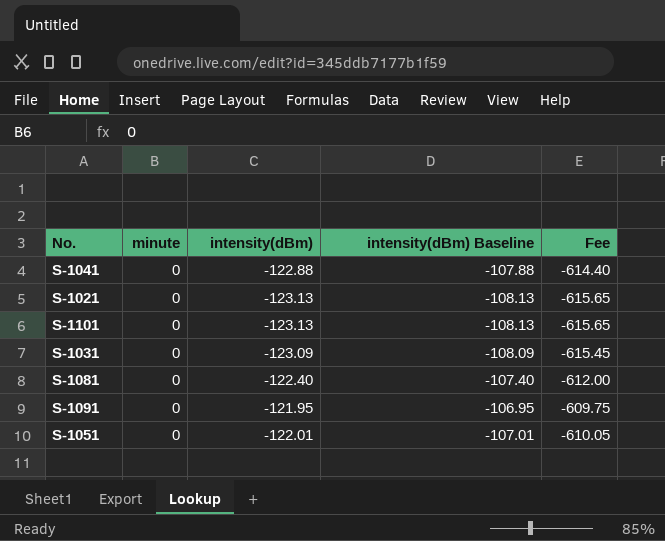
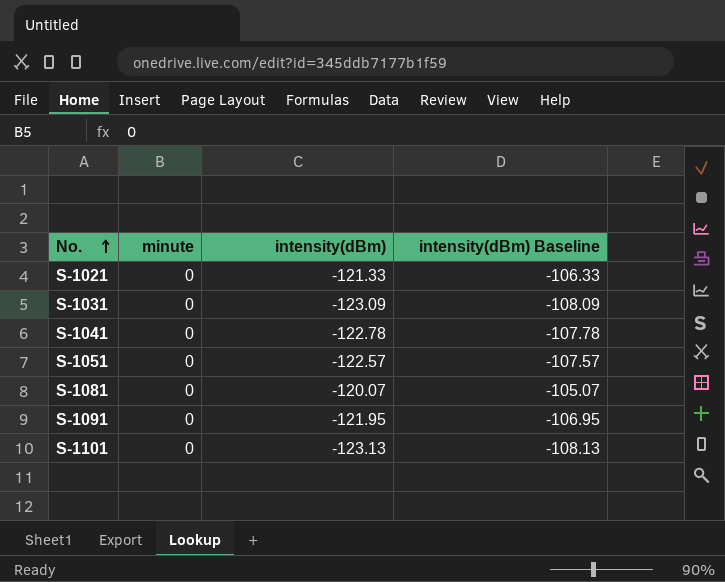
row order: none -> No. ascending
column Fee | formula: [intensity(dBm)] * 5 -> none
S-1021 | intensity(dBm): -123.13 -> -121.33
S-1021 | intensity(dBm) Baseline: -108.13 -> -106.33
S-1041 | intensity(dBm): -122.88 -> -122.78
S-1041 | intensity(dBm) Baseline: -107.88 -> -107.78
S-1051 | intensity(dBm): -122.01 -> -122.57
S-1051 | intensity(dBm) Baseline: -107.01 -> -107.57
S-1081 | intensity(dBm): -122.40 -> -120.07
S-1081 | intensity(dBm) Baseline: -107.40 -> -105.07

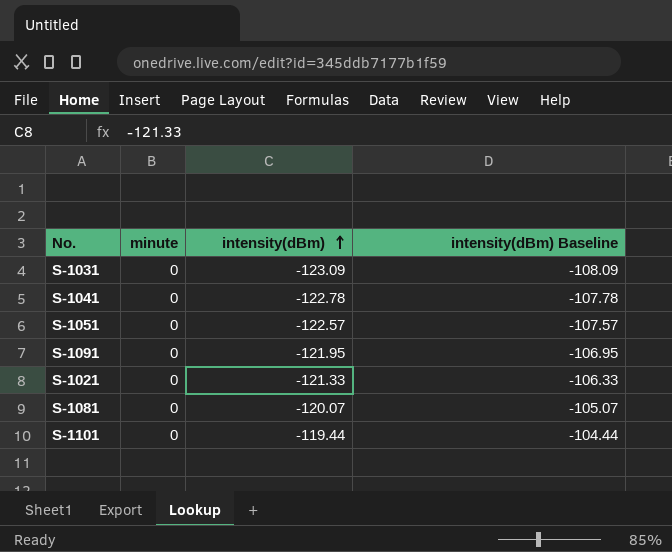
row order: No. ascending -> intensity(dBm) ascending
S-1101 | intensity(dBm): -123.13 -> -119.44
S-1101 | intensity(dBm) Baseline: -108.13 -> -104.44

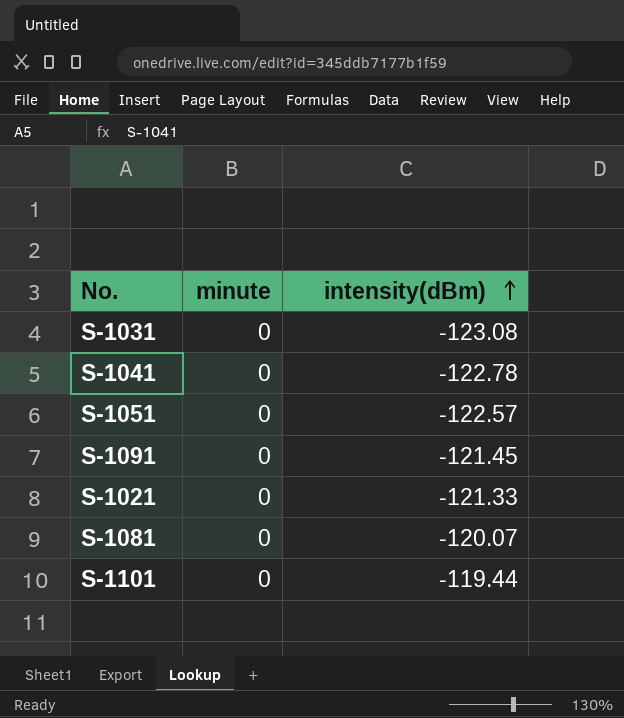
column intensity(dBm) Baseline | formula: [intensity(dBm)] + 15 -> none
S-1031 | intensity(dBm): -123.09 -> -123.08
S-1091 | intensity(dBm): -121.95 -> -121.45

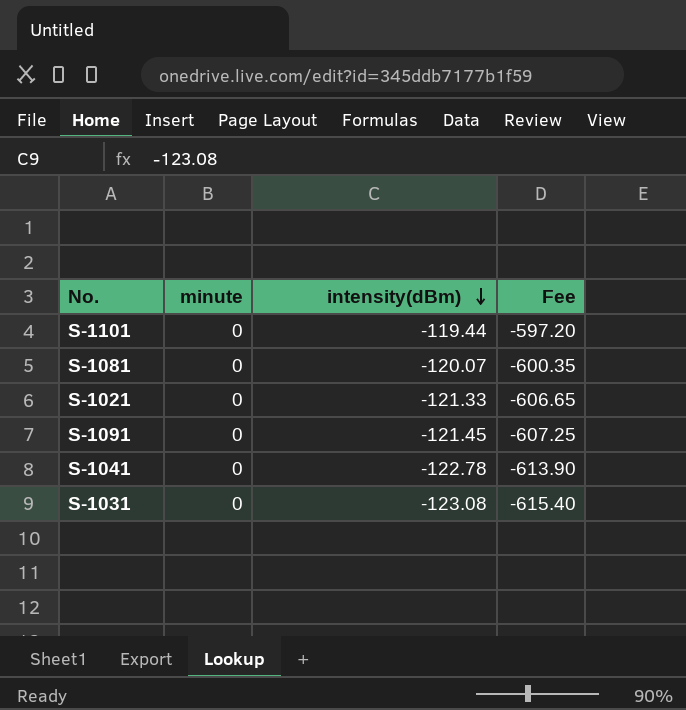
row order: intensity(dBm) ascending -> intensity(dBm) descending
column Fee | formula: none -> [intensity(dBm)] * 5
row S-1051: 0 | -122.57 -> none

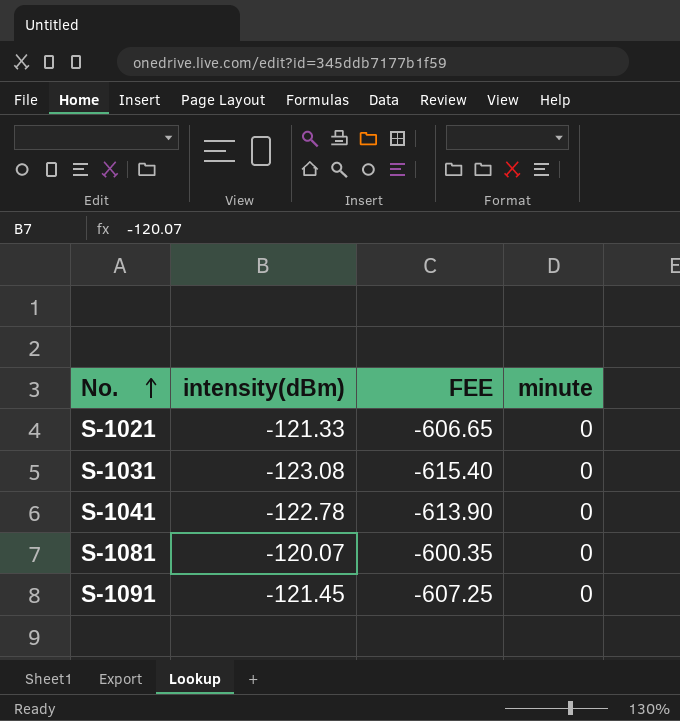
row order: intensity(dBm) descending -> No. ascending
column name: Fee -> FEE
column minute | position: 2 -> 4
row S-1101: 0 | -119.44 | -597.20 -> none

